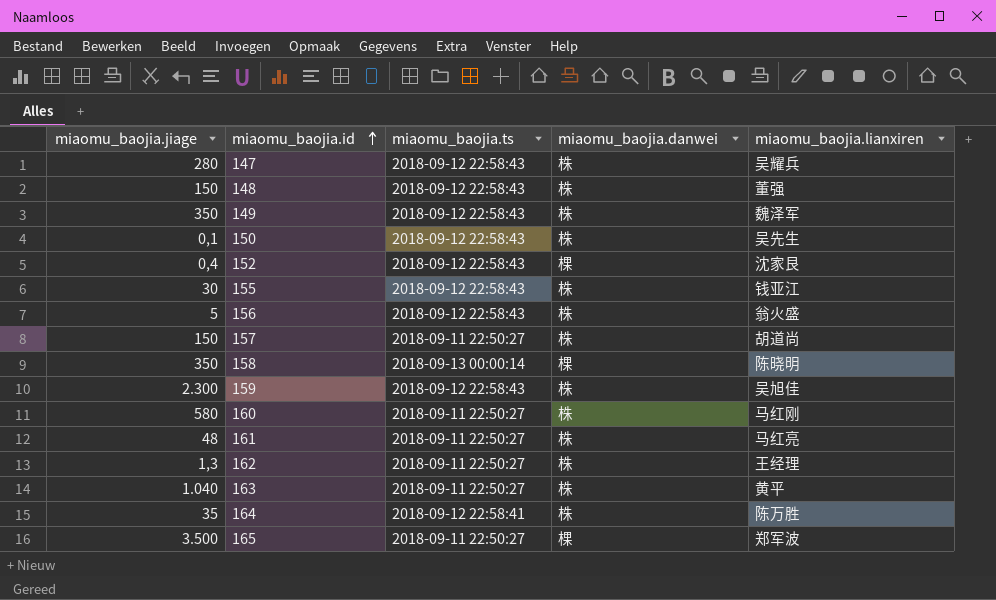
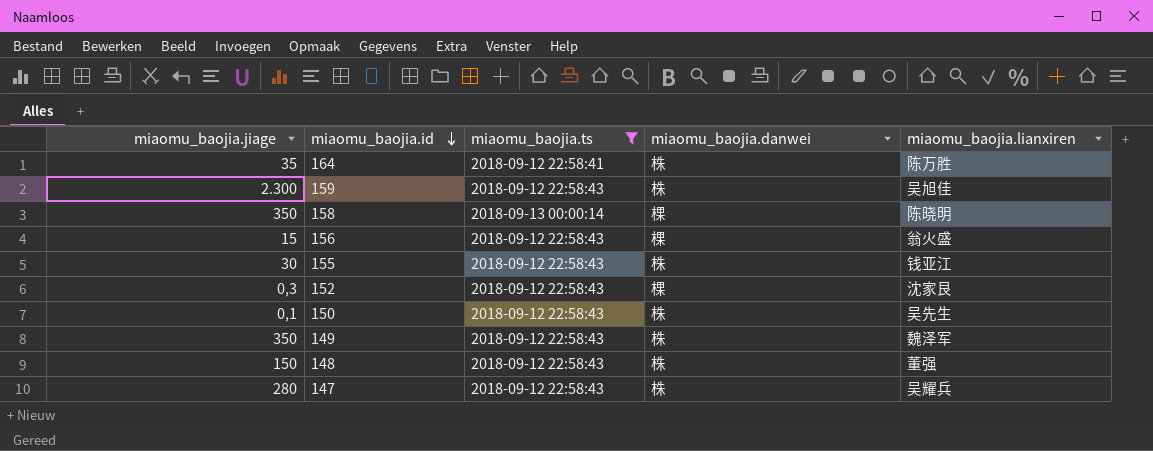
filter: none -> miaomu_baojia.ts != 2018-09-11 22:50:27
row order: miaomu_baojia.id ascending -> miaomu_baojia.id descending
156 | miaomu_baojia.jiage: 5 -> 15
156 | miaomu_baojia.danwei: 株 -> 棵
152 | miaomu_baojia.jiage: 0,4 -> 0,3

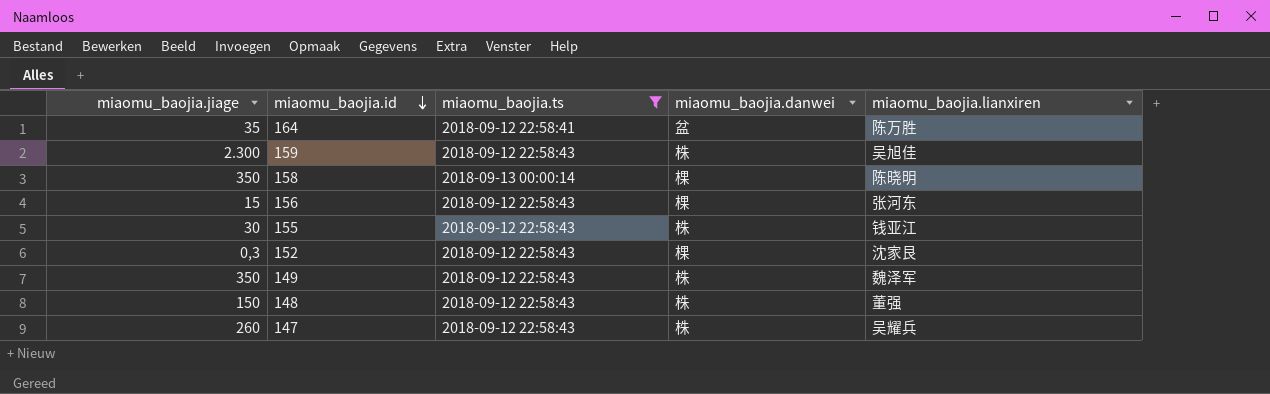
row 150: 0,1 | 2018-09-12 22:58:43 | 株 | 吴先生 -> none
164 | miaomu_baojia.danwei: 株 -> 盆
156 | miaomu_baojia.lianxiren: 翁火盛 -> 张河东
147 | miaomu_baojia.jiage: 280 -> 260

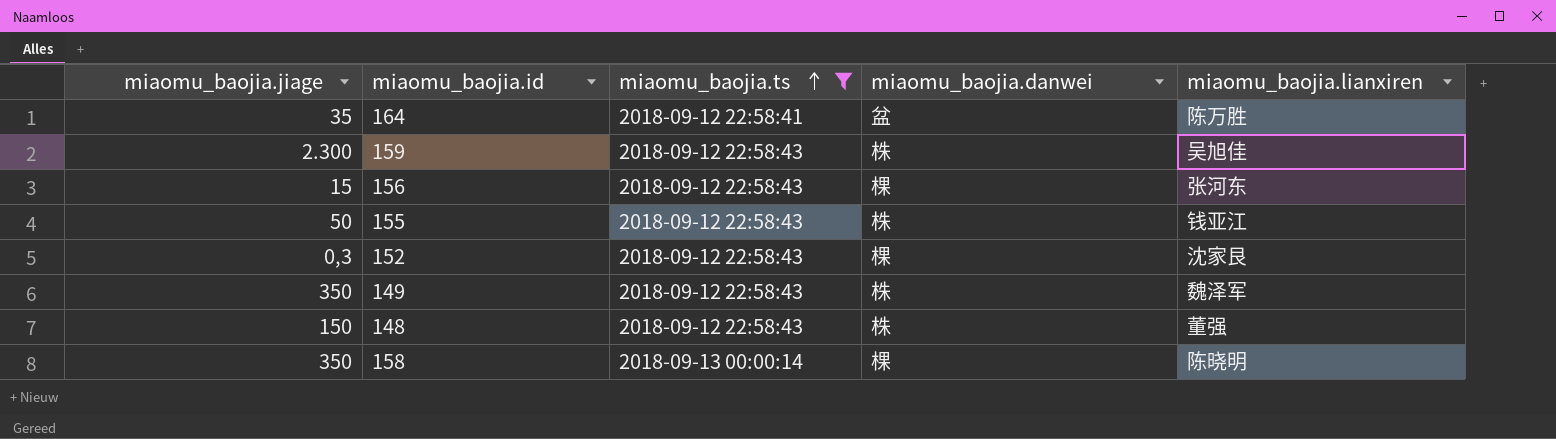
row order: miaomu_baojia.id descending -> miaomu_baojia.ts ascending
row 147: 260 | 2018-09-12 22:58:43 | 株 | 吴耀兵 -> none
155 | miaomu_baojia.jiage: 30 -> 50

